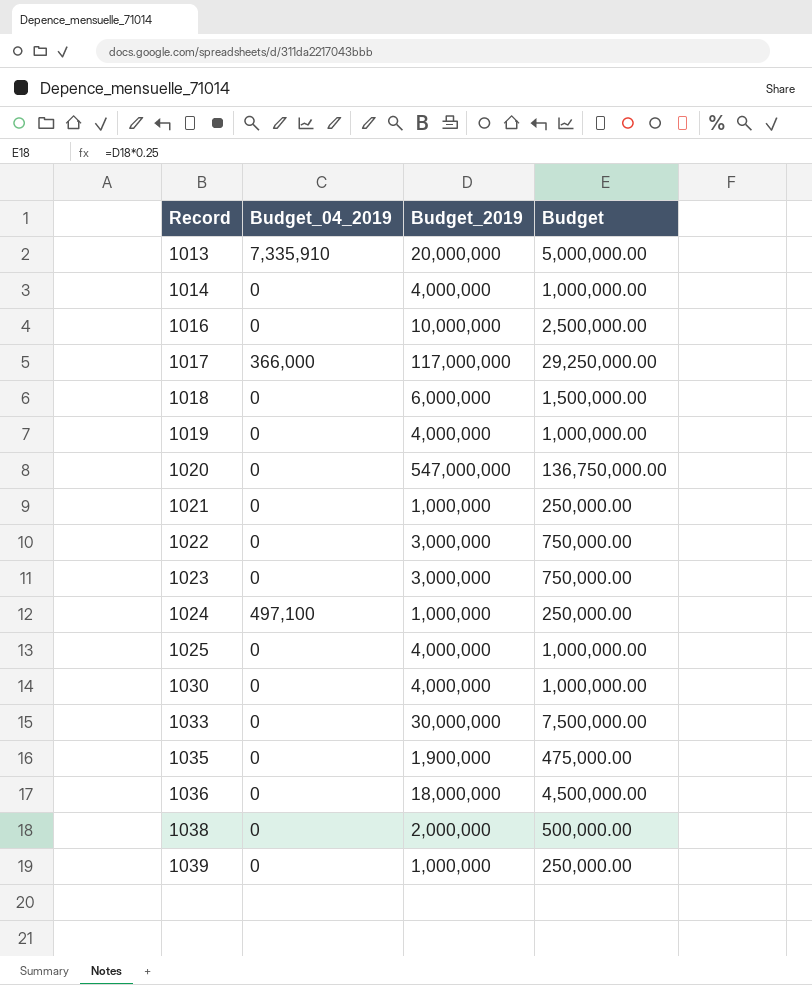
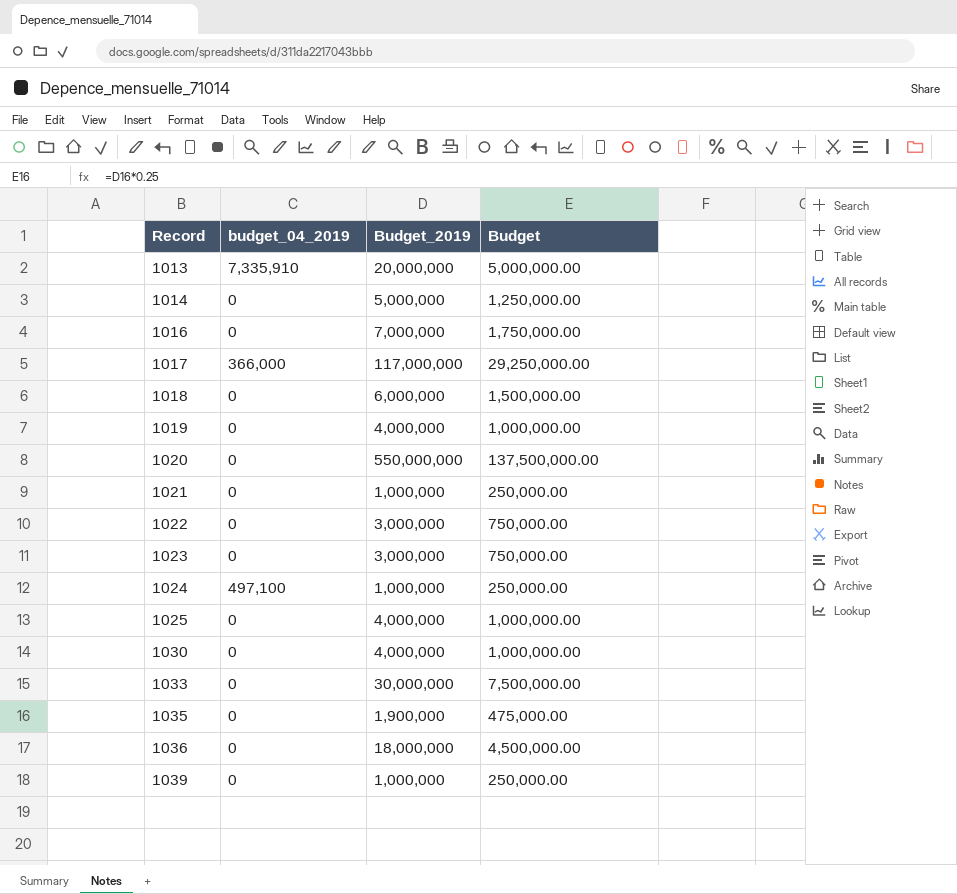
column name: Budget_04_2019 -> budget_04_2019
row 1038: 0 | 2,000,000 | 500,000.00 -> none
1014 | Budget_2019: 4,000,000 -> 5,000,000
1014 | Budget: 1,000,000.00 -> 1,250,000.00
1016 | Budget_2019: 10,000,000 -> 7,000,000
1016 | Budget: 2,500,000.00 -> 1,750,000.00
1020 | Budget_2019: 547,000,000 -> 550,000,000
1020 | Budget: 136,750,000.00 -> 137,500,000.00

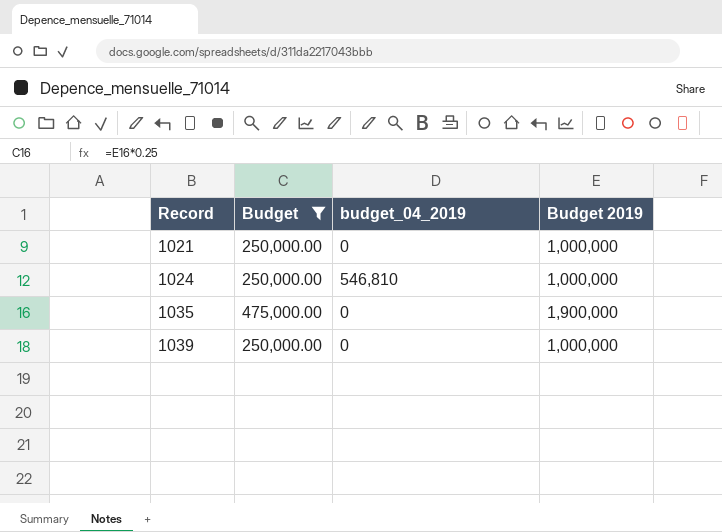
filter: none -> Budget <= 475,000.00
column Budget | position: 4 -> 2
column name: Budget_2019 -> Budget 2019
1024 | budget_04_2019: 497,100 -> 546,810

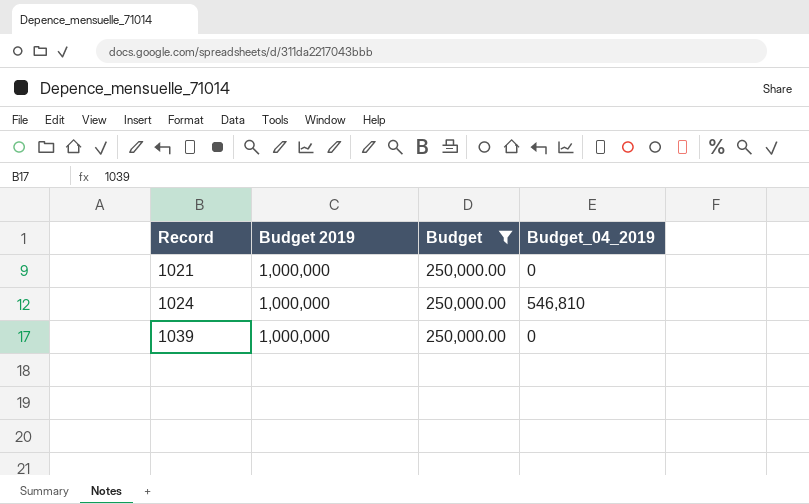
column Budget 2019 | position: 4 -> 2
column name: budget_04_2019 -> Budget_04_2019
row 1035: 475,000.00 | 0 | 1,900,000 -> none

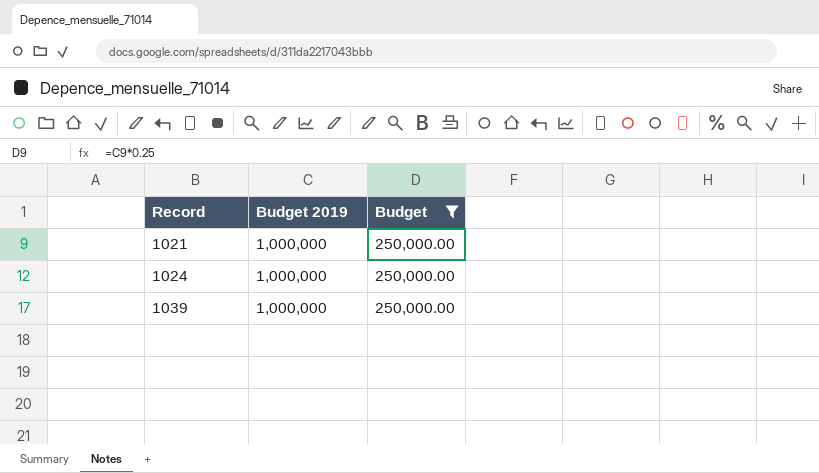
column Budget_04_2019 | position: 4 -> none

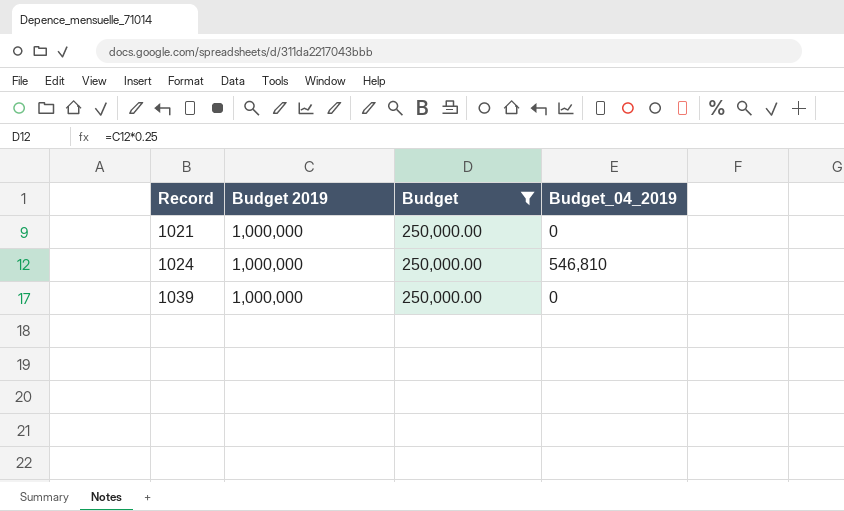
column Budget_04_2019 | position: none -> 4

